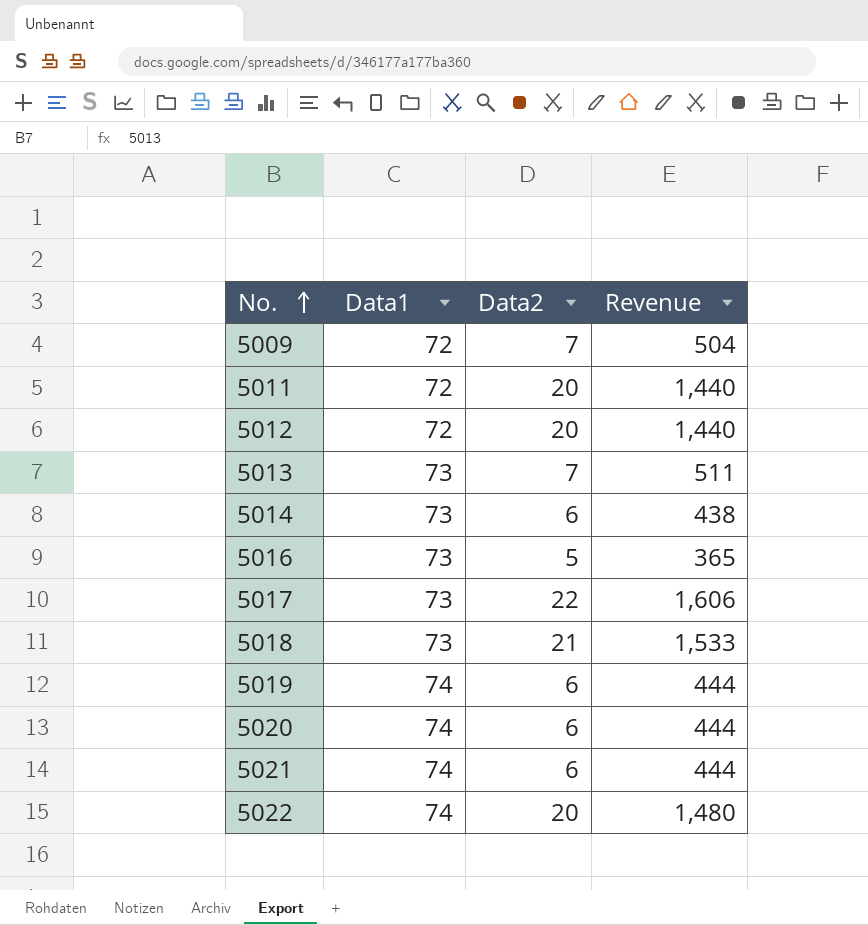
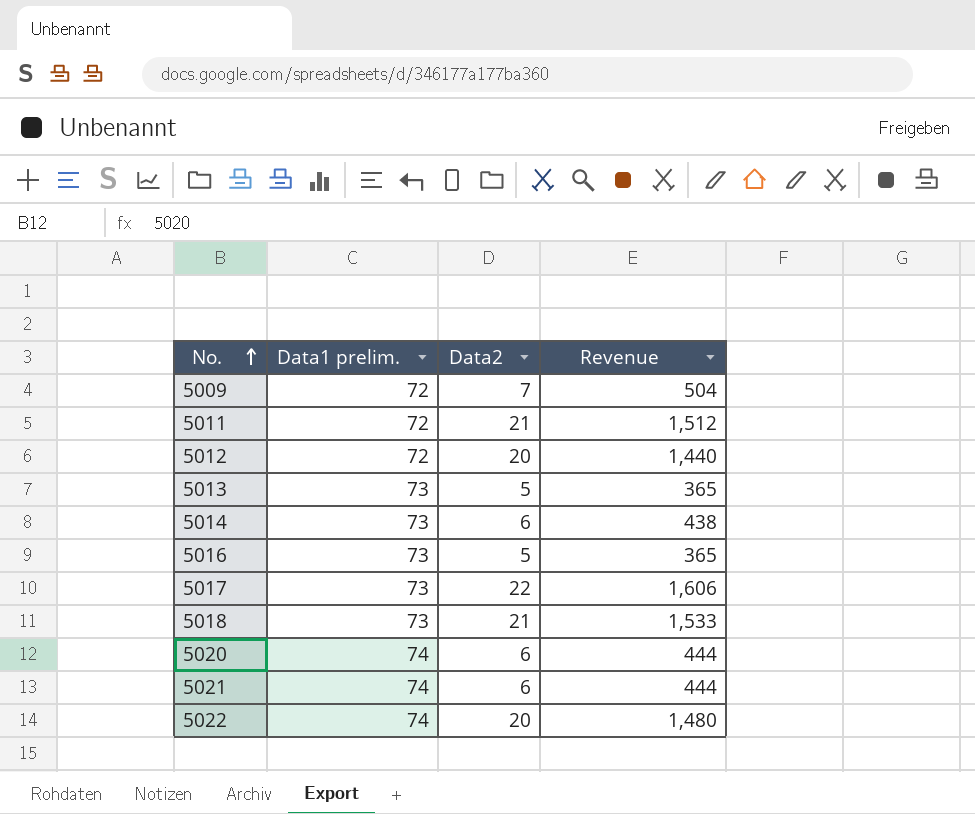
column name: Data1 -> Data1 prelim.
row 5019: 74 | 6 | 444 -> none
5011 | Data2: 20 -> 21
5011 | Revenue: 1,440 -> 1,512
5013 | Data2: 7 -> 5
5013 | Revenue: 511 -> 365

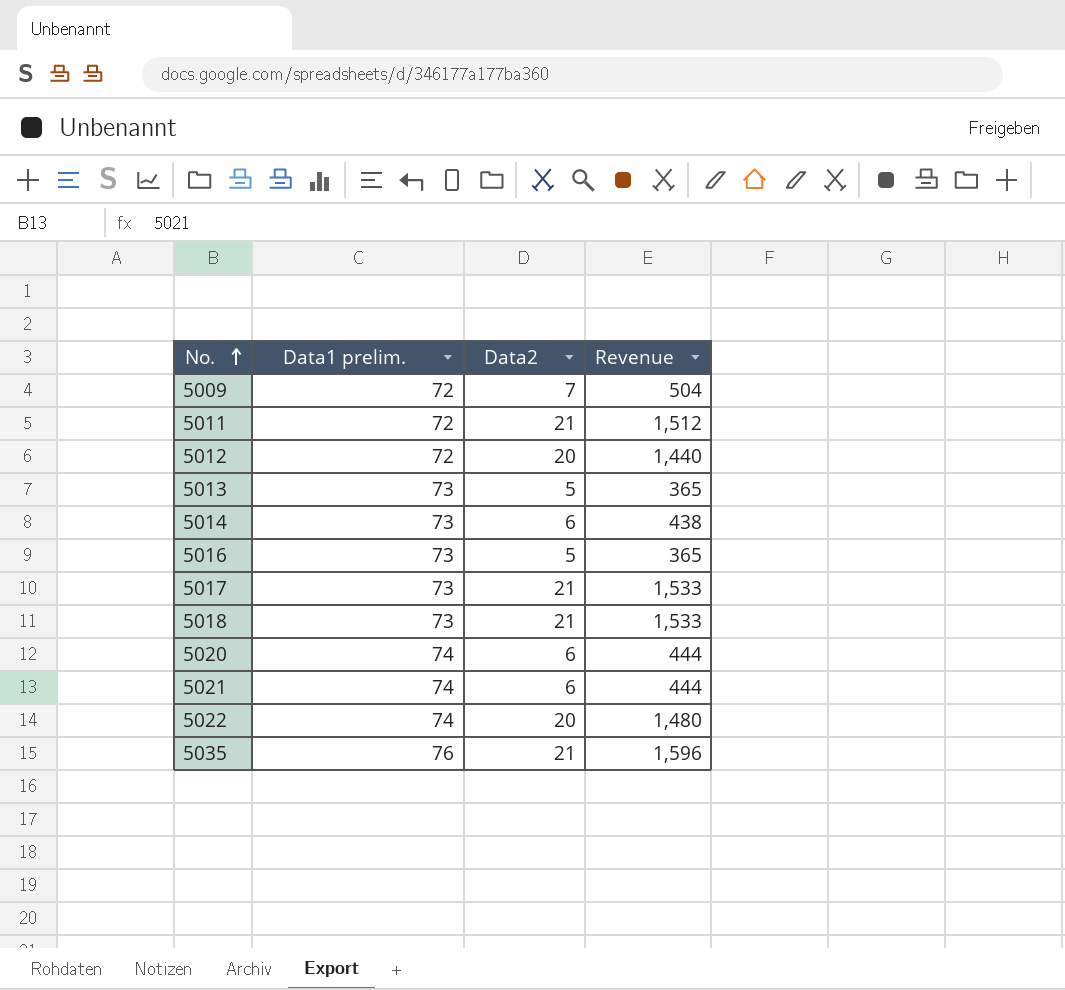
5017 | Data2: 22 -> 21
5017 | Revenue: 1,606 -> 1,533
row 5035: none -> 76 | 21 | 1,596

